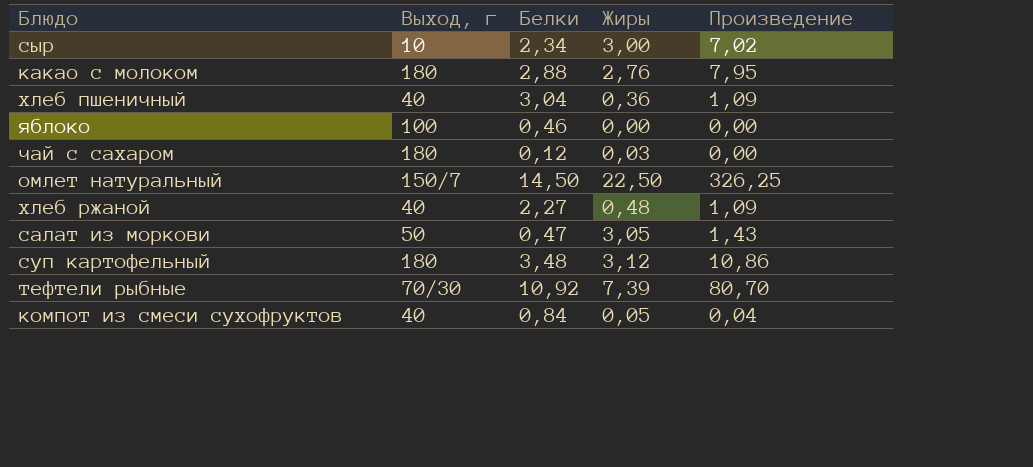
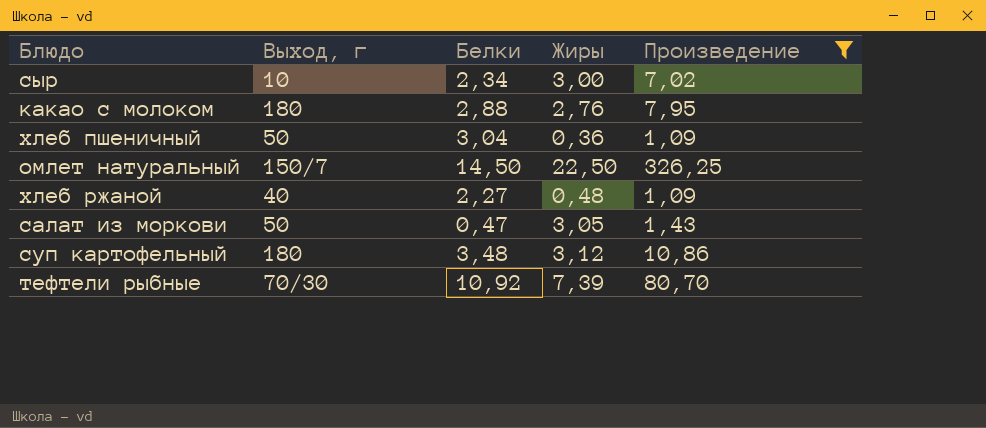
filter: none -> Произведение >= 1,09
хлеб пшеничный | Выход, г: 40 -> 50

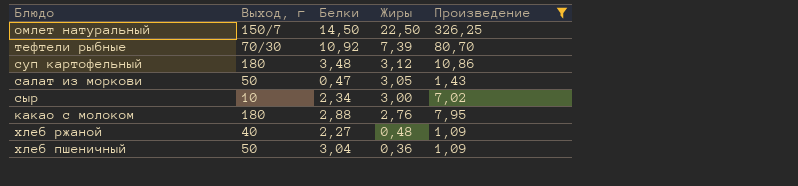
row order: none -> Жиры descending

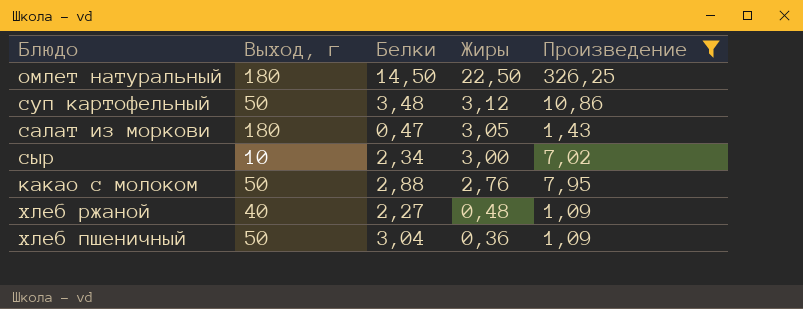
row тефтели рыбные: 70/30 | 10,92 | 7,39 | 80,70 -> none
омлет натуральный | Выход, г: 150/7 -> 180
суп картофельный | Выход, г: 180 -> 50
салат из моркови | Выход, г: 50 -> 180
какао с молоком | Выход, г: 180 -> 50

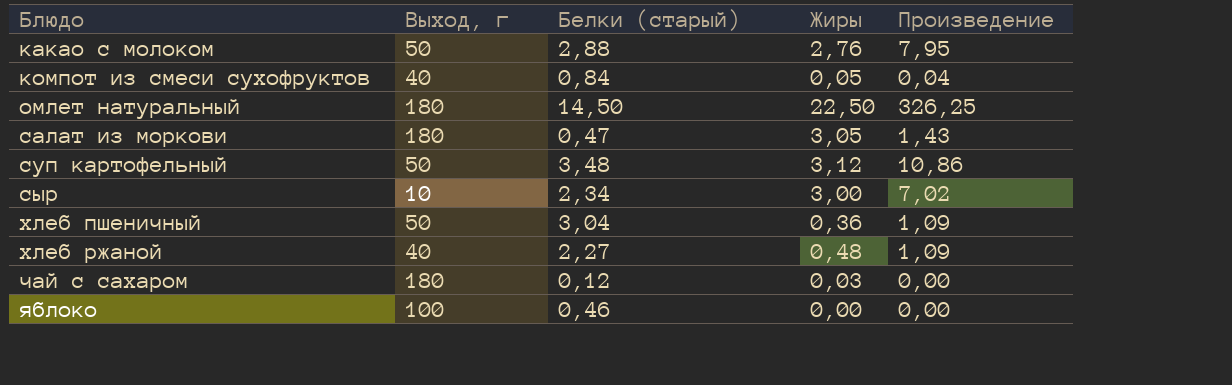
filter: Произведение >= 1,09 -> none
row order: Жиры descending -> Блюдо ascending
column name: Белки -> Белки (старый)

